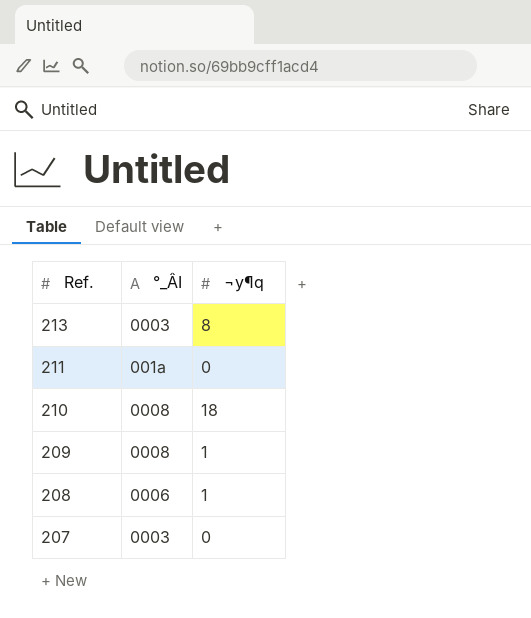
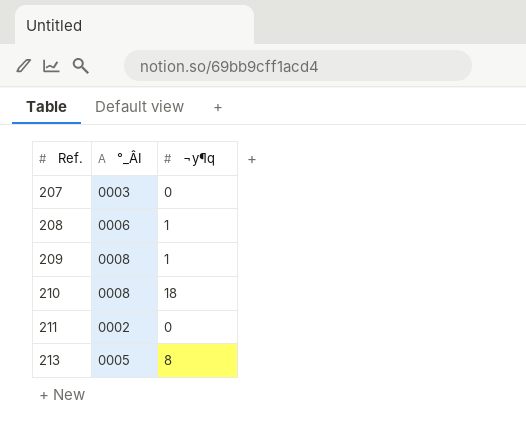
row order: Ref. descending -> Ref. ascending
211 | °_ÂI: 001a -> 0002
213 | °_ÂI: 0003 -> 0005

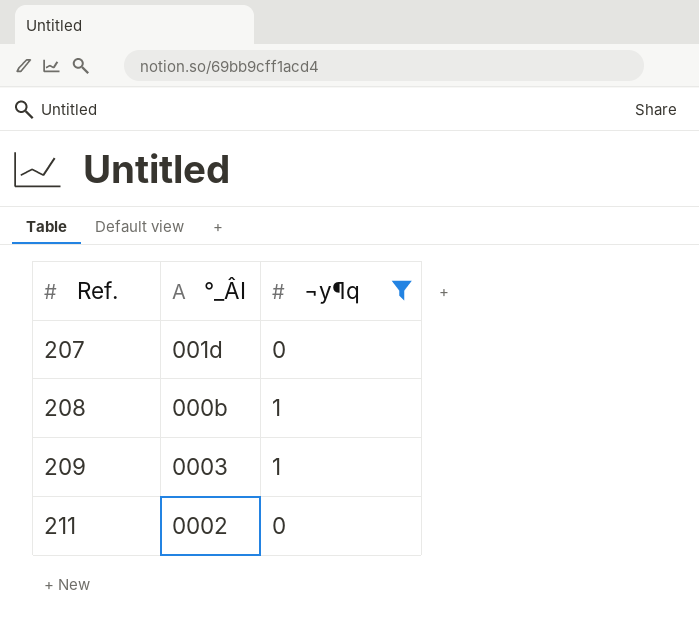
filter: none -> ¬y¶q <= 1
207 | °_ÂI: 0003 -> 001d
208 | °_ÂI: 0006 -> 000b
209 | °_ÂI: 0008 -> 0003

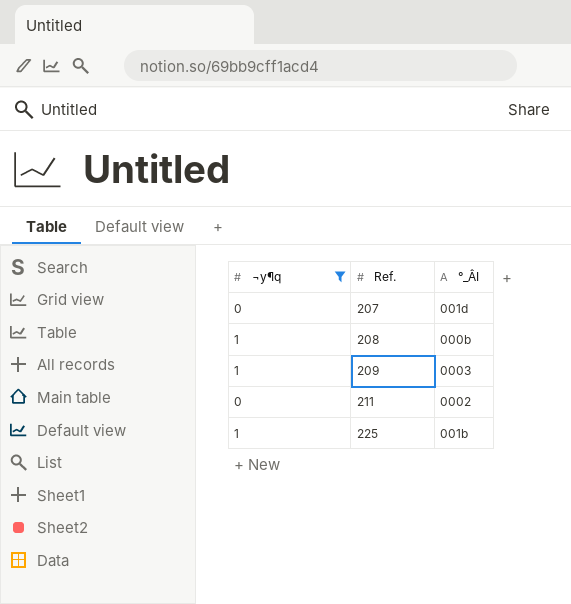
column ¬y¶q | position: 3 -> 1
row 225: none -> 1 | 001b

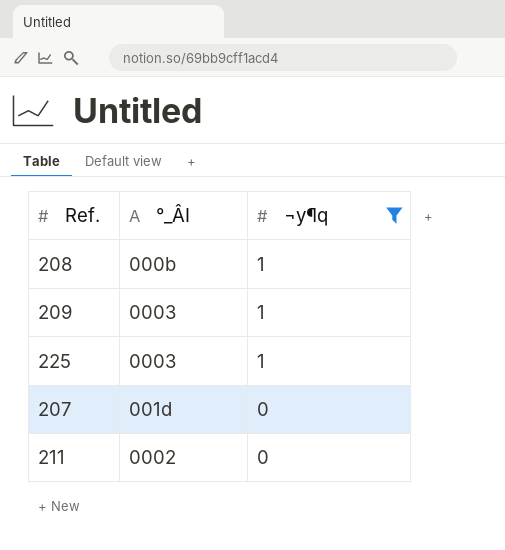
row order: Ref. ascending -> ¬y¶q descending
column ¬y¶q | position: 1 -> 3
225 | °_ÂI: 001b -> 0003

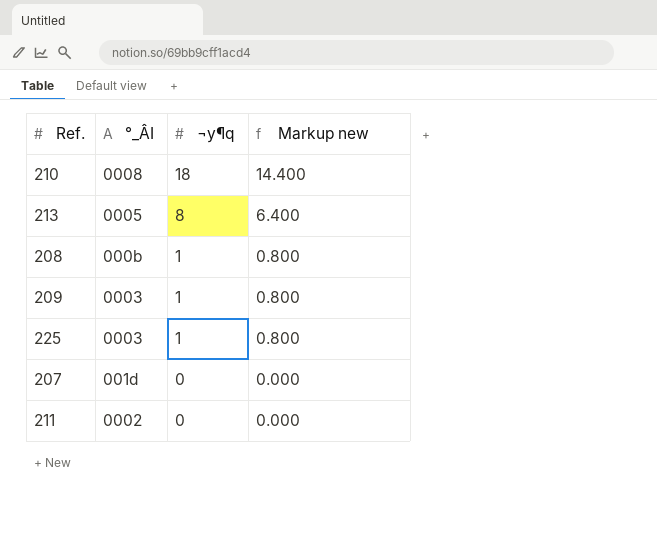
filter: ¬y¶q <= 1 -> none
column Markup new | formula: none -> [¬y¶q] * 0.8

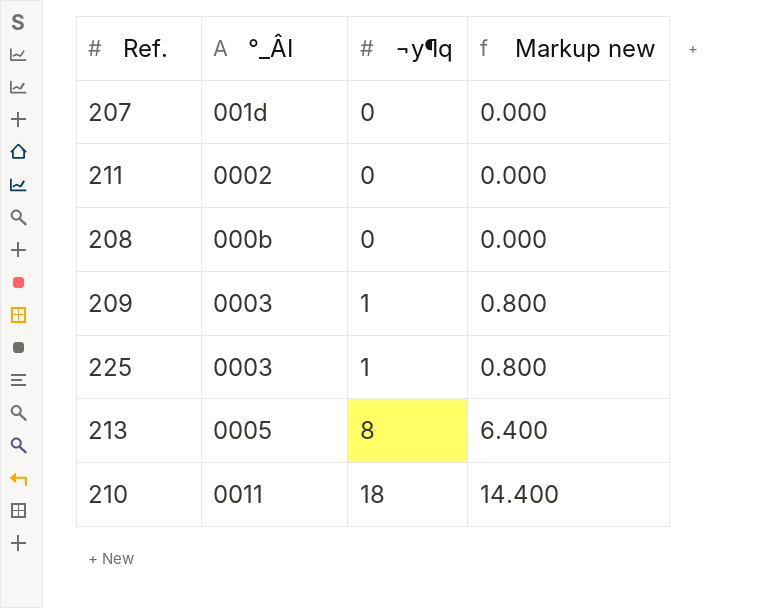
row order: ¬y¶q descending -> ¬y¶q ascending
208 | ¬y¶q: 1 -> 0
208 | Markup new: 0.800 -> 0.000
210 | °_ÂI: 0008 -> 0011

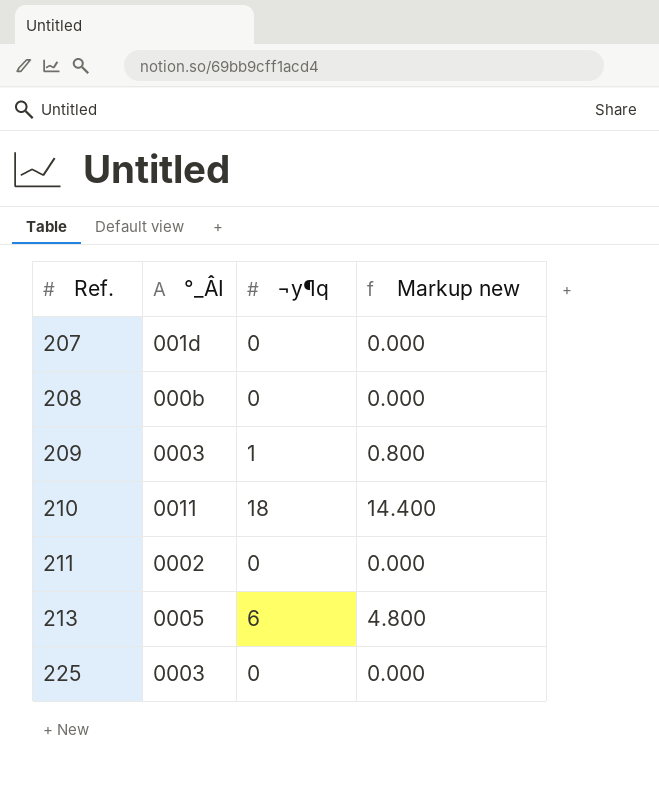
row order: ¬y¶q ascending -> Ref. ascending
213 | ¬y¶q: 8 -> 6
213 | Markup new: 6.400 -> 4.800
225 | ¬y¶q: 1 -> 0
225 | Markup new: 0.800 -> 0.000

